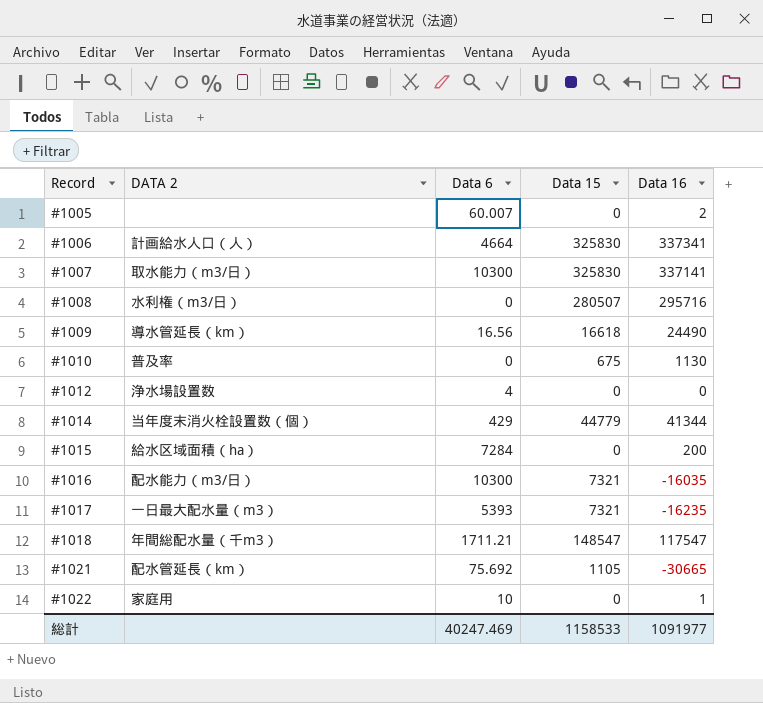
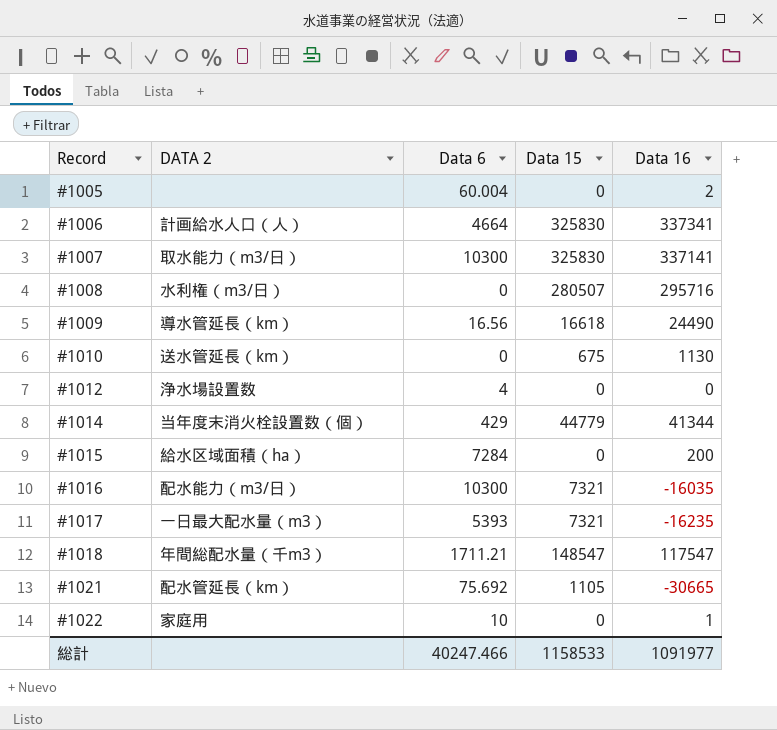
#1005 | Data 6: 60.007 -> 60.004
#1010 | DATA 2: 普及率 -> 送水管延長（km）
総計 | Data 6: 40247.469 -> 40247.466

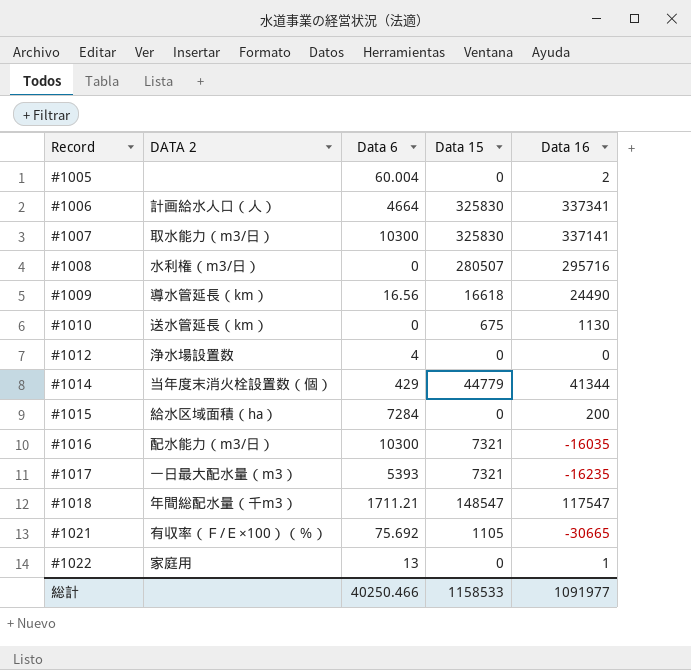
#1021 | DATA 2: 配水管延長（km） -> 有収率（Ｆ/Ｅ×100）（％）
#1022 | Data 6: 10 -> 13
総計 | Data 6: 40247.466 -> 40250.466

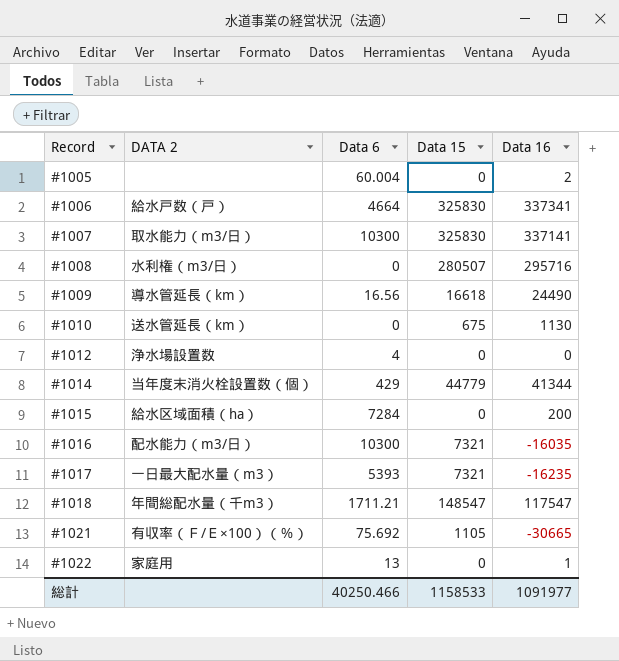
#1006 | DATA 2: 計画給水人口（人） -> 給水戸数（戸）

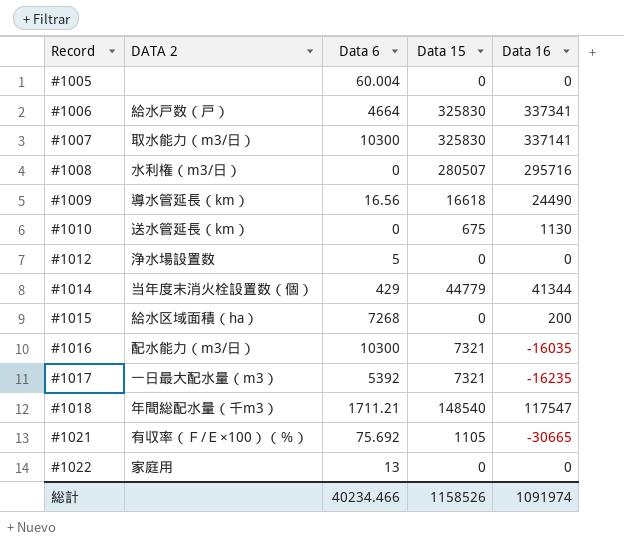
#1005 | Data 16: 2 -> 0
#1012 | Data 6: 4 -> 5
#1015 | Data 6: 7284 -> 7268
#1017 | Data 6: 5393 -> 5392
#1018 | Data 15: 148547 -> 148540
#1022 | Data 16: 1 -> 0
総計 | Data 6: 40250.466 -> 40234.466
総計 | Data 15: 1158533 -> 1158526
総計 | Data 16: 1091977 -> 1091974

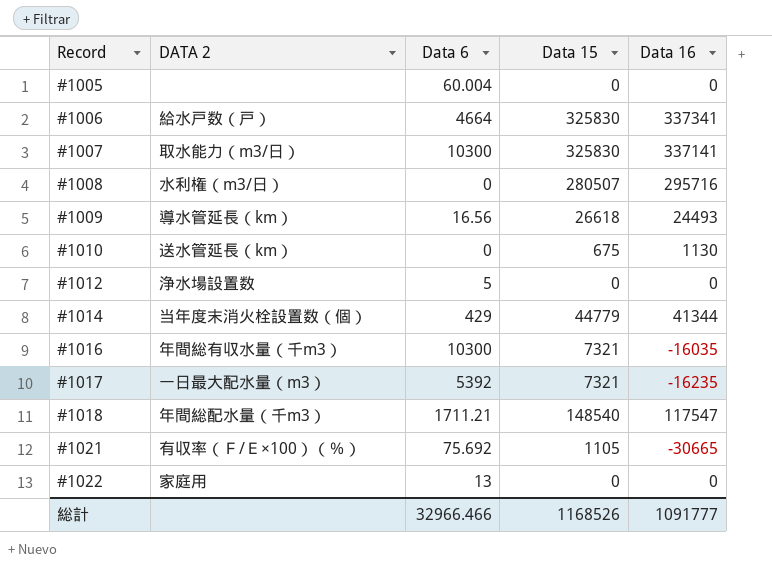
row #1015: 給水区域面積（ha） | 7268 | 0 | 200 -> none
#1009 | Data 15: 16618 -> 26618
#1009 | Data 16: 24490 -> 24493
#1016 | DATA 2: 配水能力（m3/日） -> 年間総有収水量（千m3）
総計 | Data 6: 40234.466 -> 32966.466
総計 | Data 15: 1158526 -> 1168526
総計 | Data 16: 1091974 -> 1091777

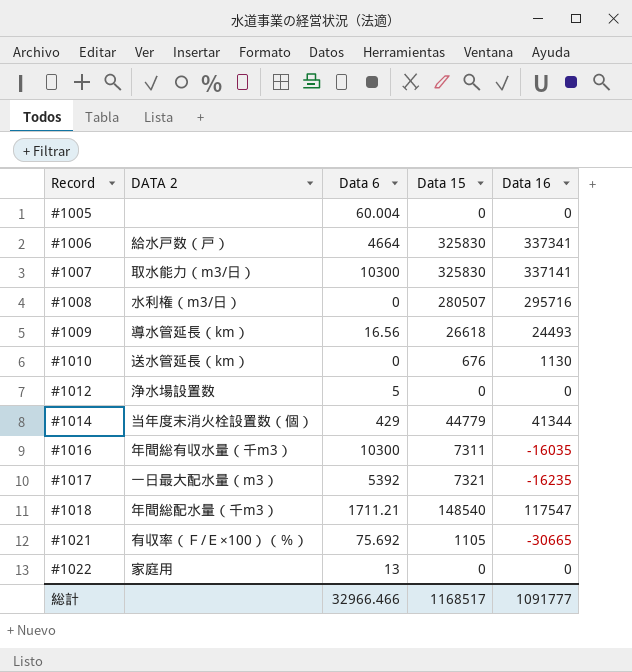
#1010 | Data 15: 675 -> 676
#1016 | Data 15: 7321 -> 7311
総計 | Data 15: 1168526 -> 1168517

